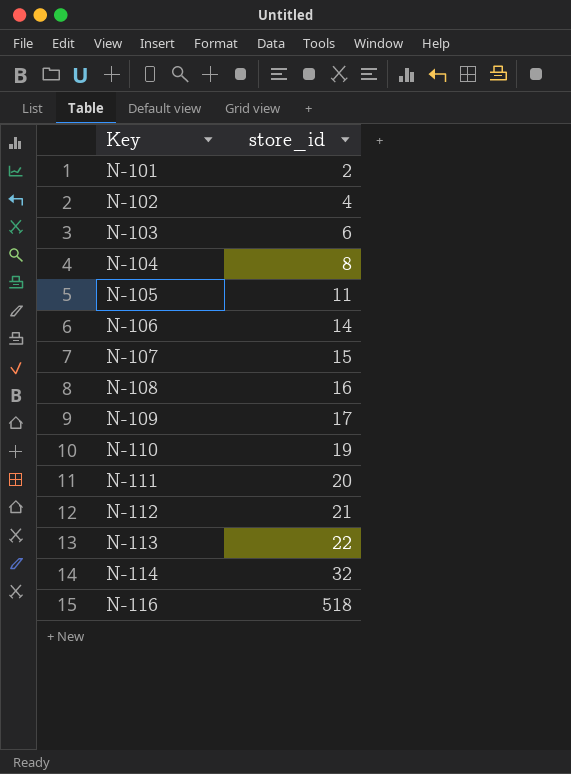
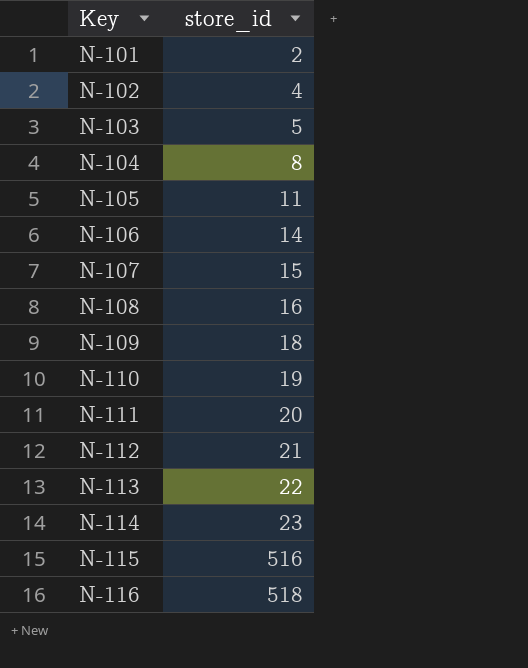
N-103 | store_id: 6 -> 5
N-109 | store_id: 17 -> 18
N-114 | store_id: 32 -> 23
row N-115: none -> 516

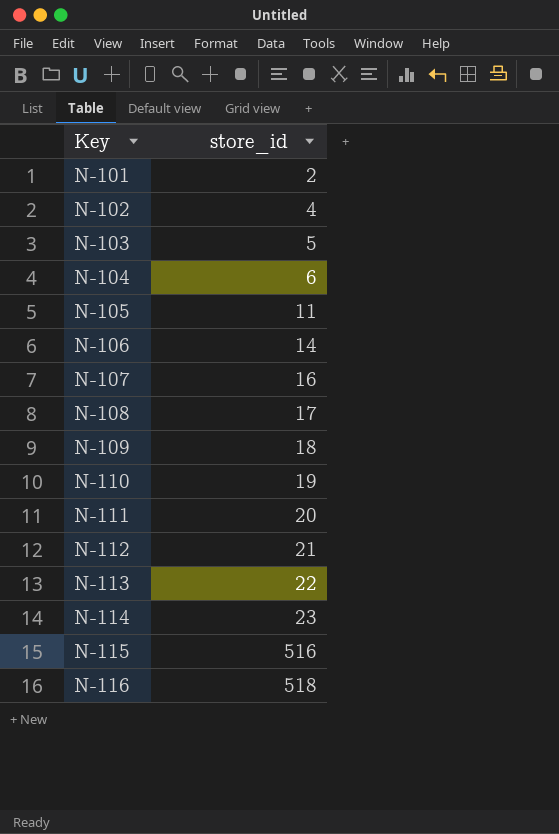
N-104 | store_id: 8 -> 6
N-107 | store_id: 15 -> 16
N-108 | store_id: 16 -> 17

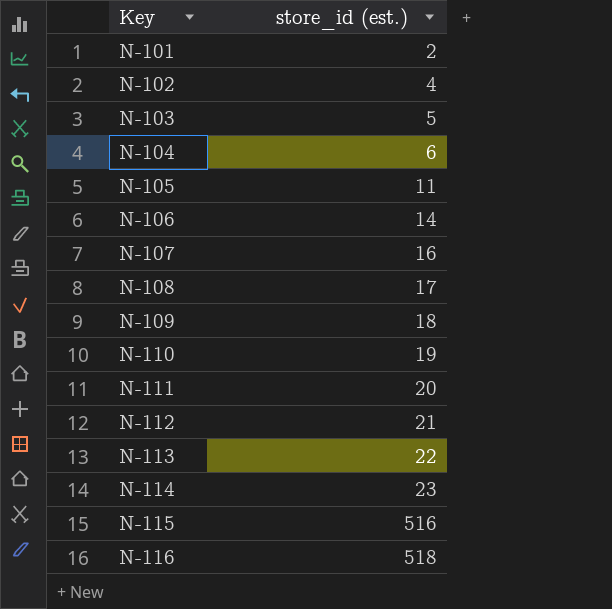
column name: store_id -> store_id (est.)

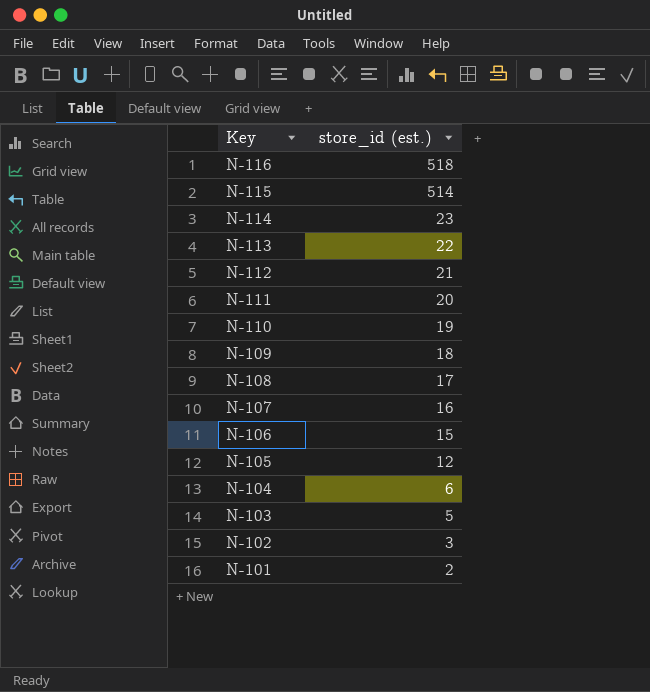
row order: Key ascending -> Key descending
N-115 | store_id (est.): 516 -> 514
N-106 | store_id (est.): 14 -> 15
N-105 | store_id (est.): 11 -> 12
N-102 | store_id (est.): 4 -> 3

